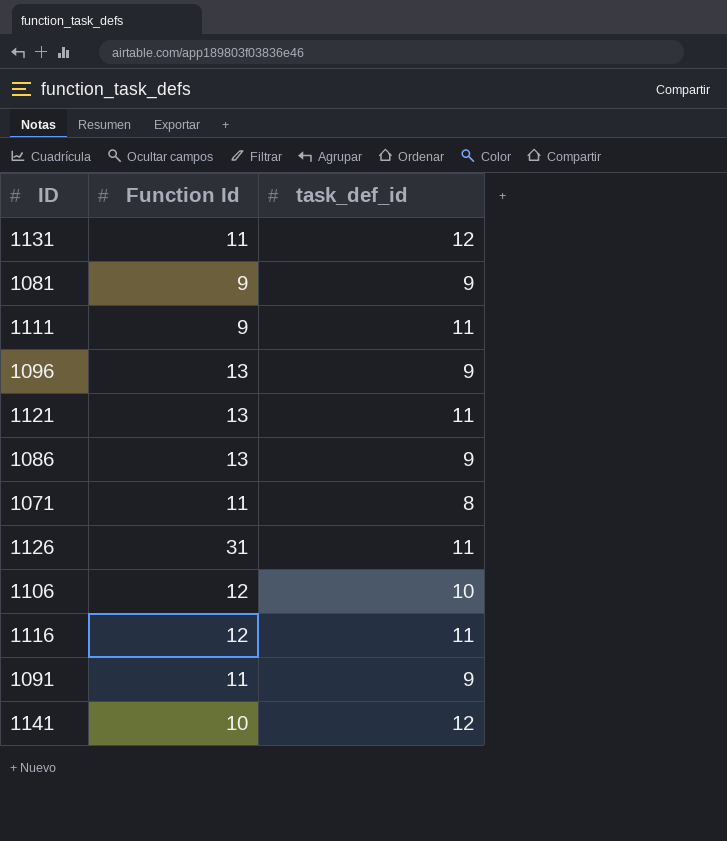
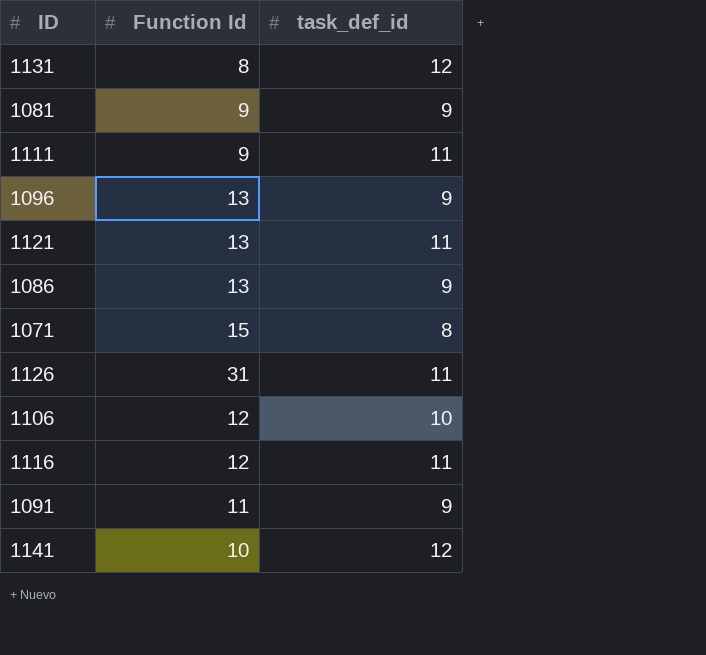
1131 | Function Id: 11 -> 8
1071 | Function Id: 11 -> 15

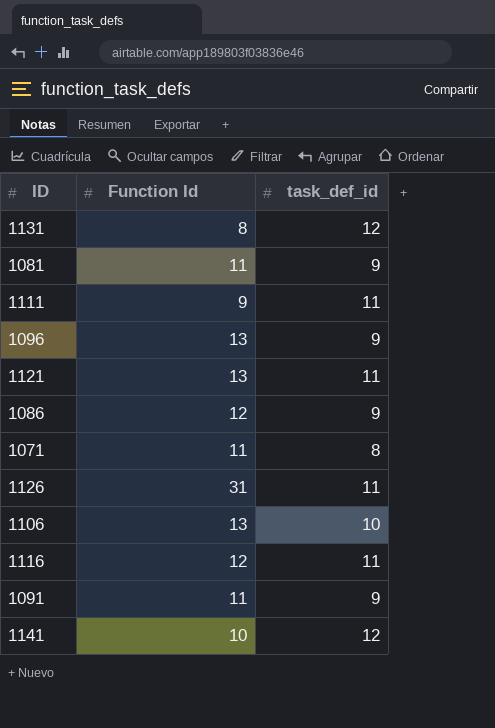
1081 | Function Id: 9 -> 11
1086 | Function Id: 13 -> 12
1071 | Function Id: 15 -> 11
1106 | Function Id: 12 -> 13

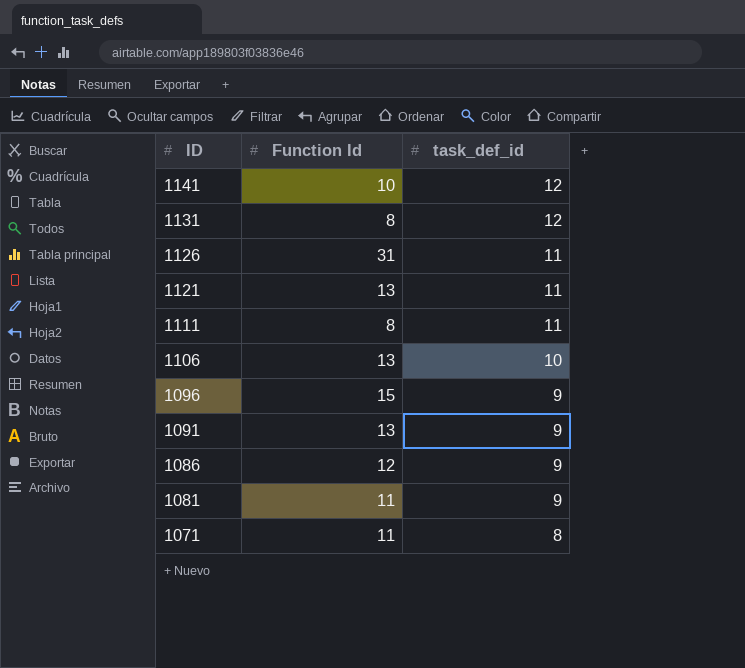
row order: none -> ID descending
row 1116: 12 | 11 -> none
1111 | Function Id: 9 -> 8
1096 | Function Id: 13 -> 15
1091 | Function Id: 11 -> 13

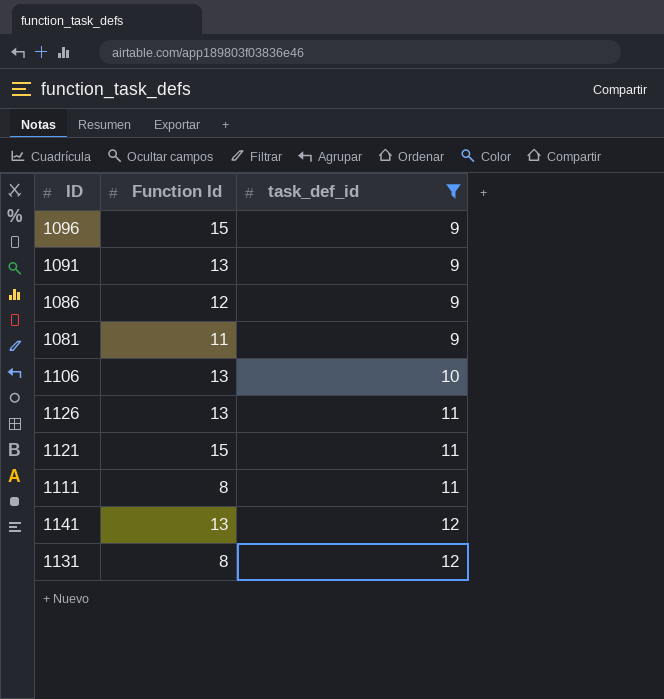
filter: none -> task_def_id != 8
row order: ID descending -> task_def_id ascending
1126 | Function Id: 31 -> 13
1121 | Function Id: 13 -> 15
1141 | Function Id: 10 -> 13

